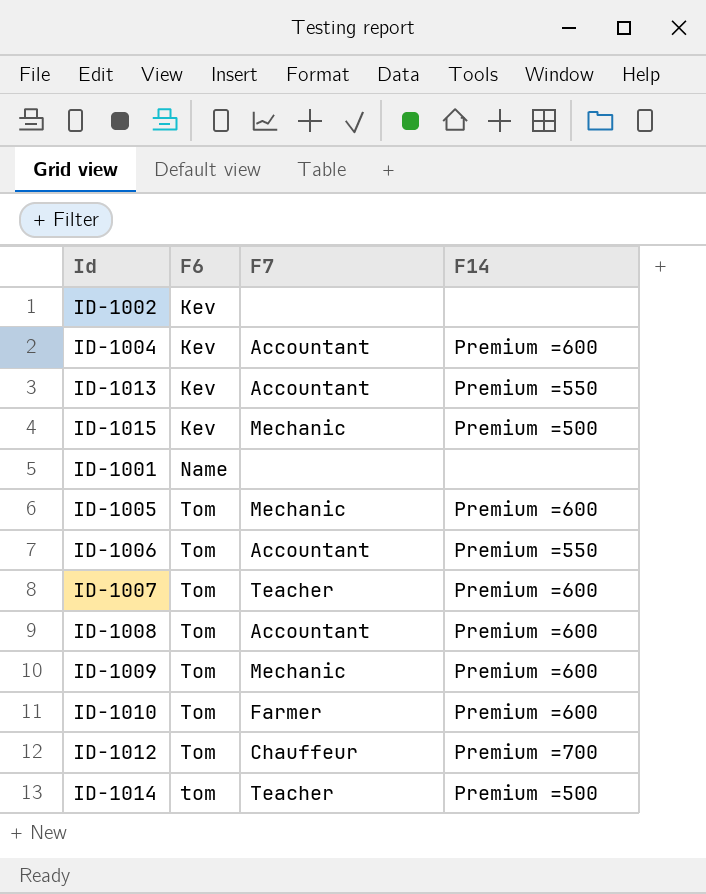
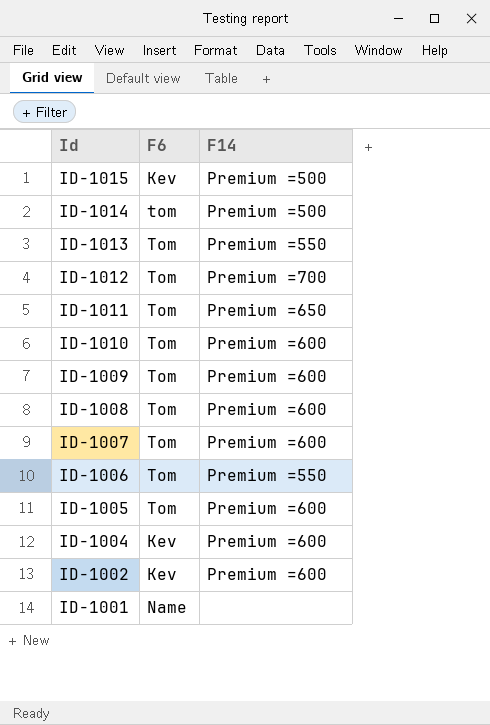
row order: F6 ascending -> Id descending
column F7 | position: 3 -> none
ID-1013 | F6: Kev -> Tom
row ID-1011: none -> Tom | Premium =650
ID-1002 | F14: none -> Premium =600

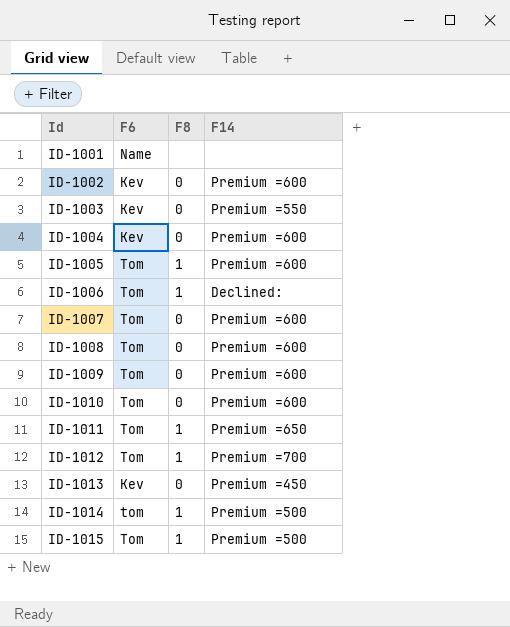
row order: Id descending -> Id ascending
column F8 | position: none -> 3
row ID-1003: none -> Kev | 0 | Premium =550
ID-1006 | F14: Premium =550 -> Declined:
ID-1013 | F6: Tom -> Kev
ID-1013 | F14: Premium =550 -> Premium =450
ID-1015 | F6: Kev -> Tom

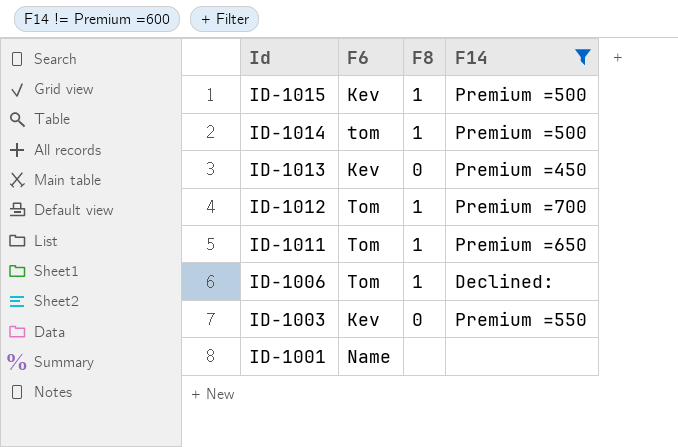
filter: none -> F14 != Premium =600
row order: Id ascending -> Id descending
ID-1015 | F6: Tom -> Kev

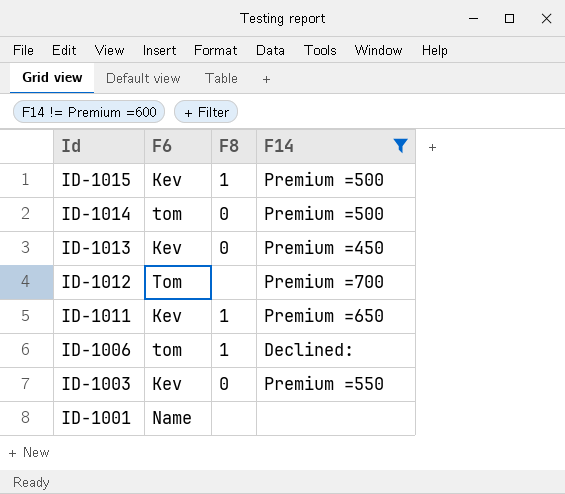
ID-1014 | F8: 1 -> 0
ID-1012 | F8: 1 -> none
ID-1011 | F6: Tom -> Kev
ID-1006 | F6: Tom -> tom

